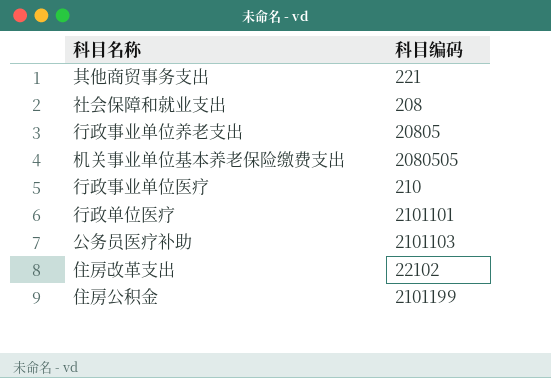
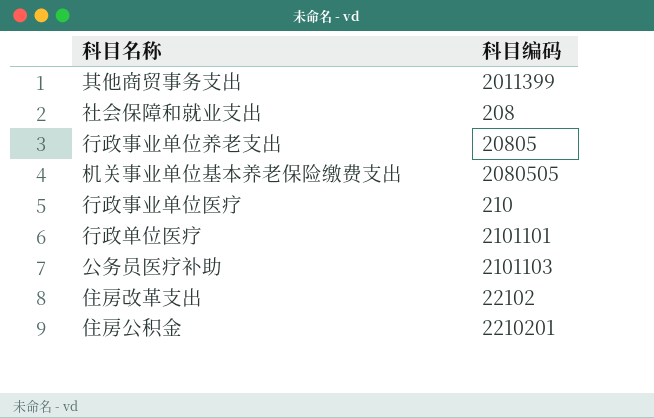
其他商贸事务支出 | 科目编码: 221 -> 2011399
住房公积金 | 科目编码: 2101199 -> 2210201

